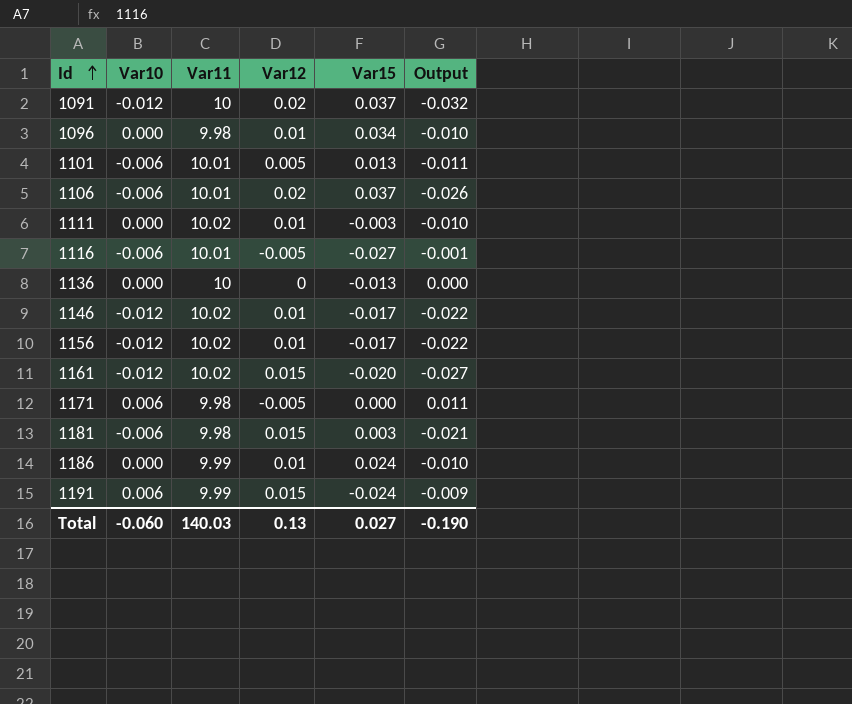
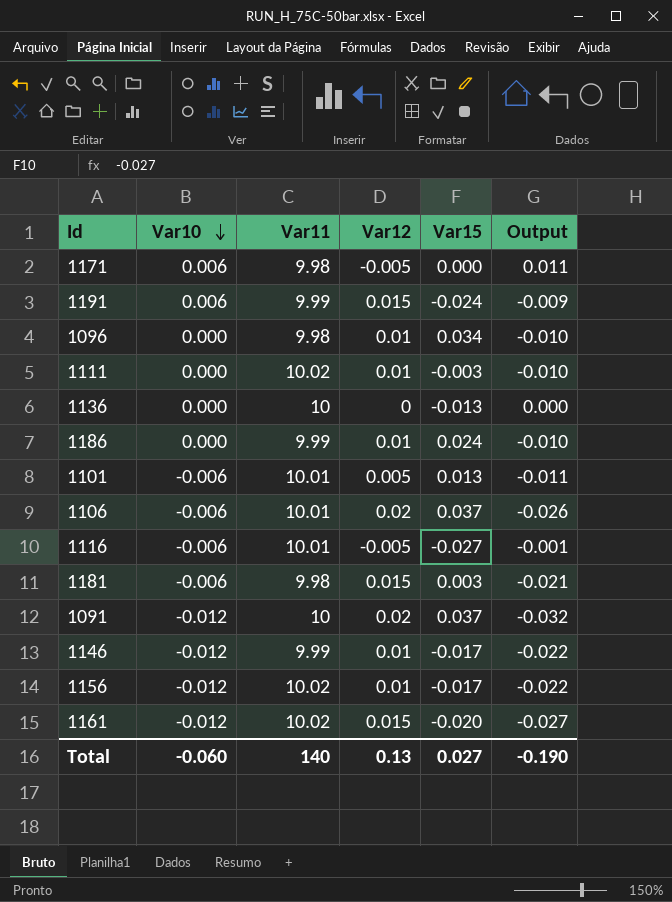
row order: Id ascending -> Var10 descending
1146 | Var11: 10.02 -> 9.99
Total | Var11: 140.03 -> 140

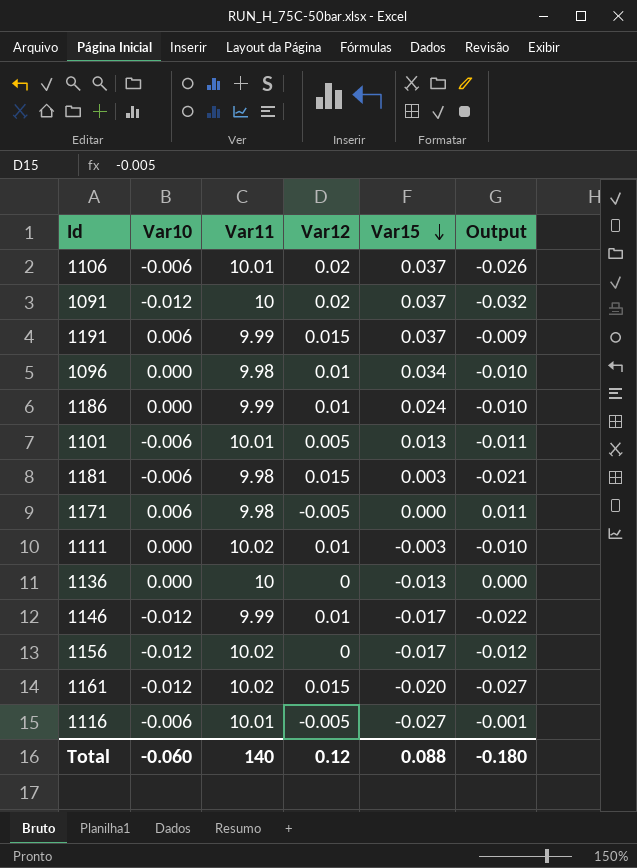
row order: Var10 descending -> Var15 descending
1191 | Var15: -0.024 -> 0.037
1156 | Var12: 0.01 -> 0
1156 | Output: -0.022 -> -0.012
Total | Var12: 0.13 -> 0.12
Total | Var15: 0.027 -> 0.088
Total | Output: -0.190 -> -0.180

